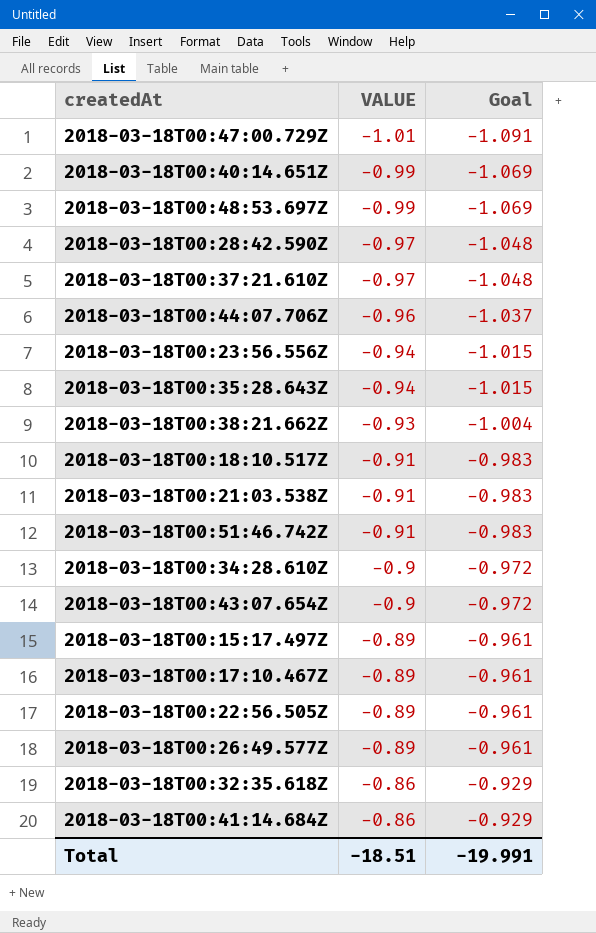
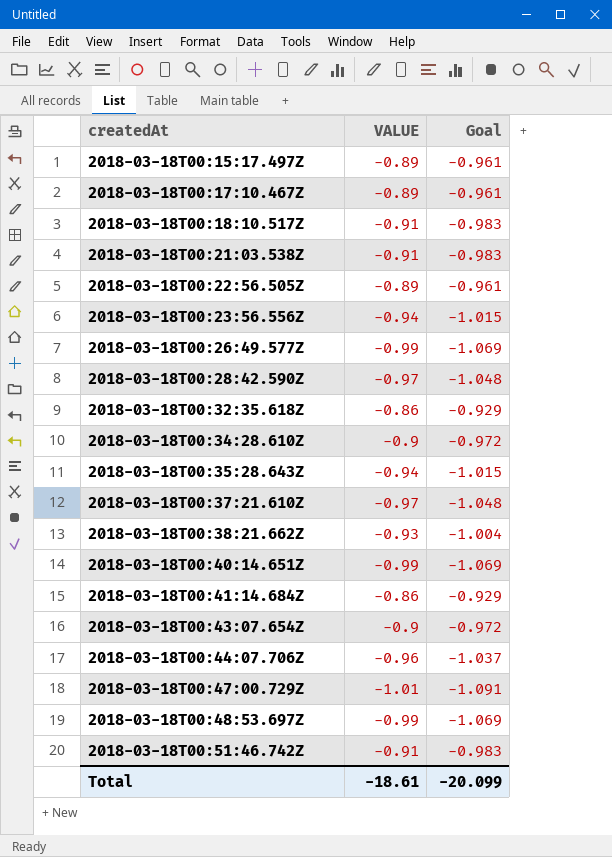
row order: VALUE ascending -> createdAt ascending
2018-03-18T00:26:49.577Z | VALUE: -0.89 -> -0.99
2018-03-18T00:26:49.577Z | Goal: -0.961 -> -1.069
Total | VALUE: -18.51 -> -18.61
Total | Goal: -19.991 -> -20.099

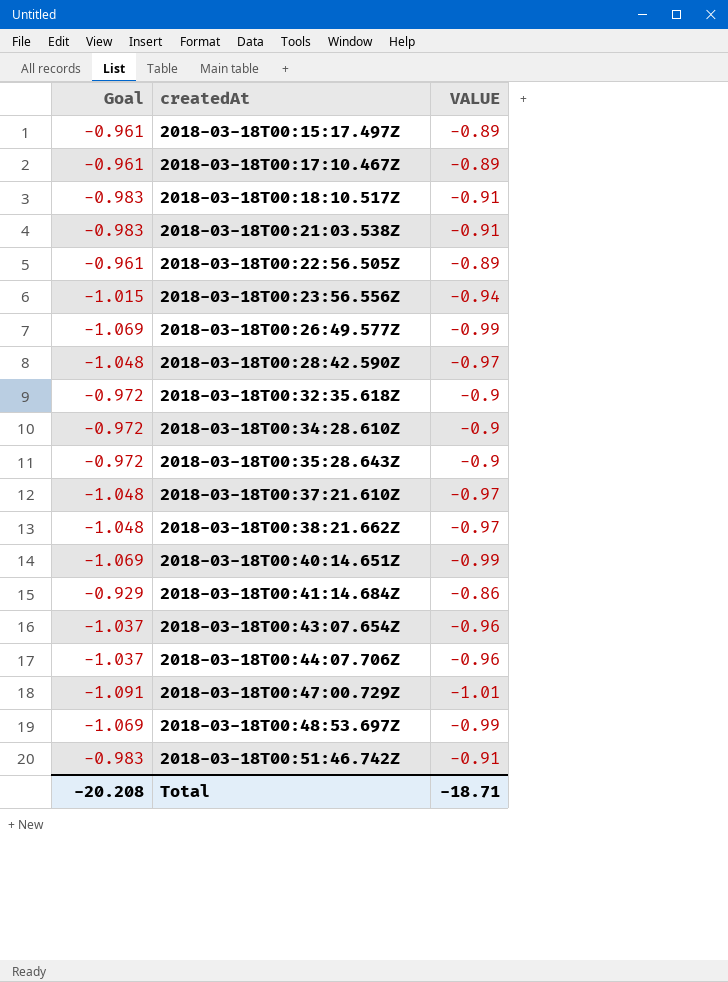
column Goal | position: 3 -> 1
2018-03-18T00:32:35.618Z | Goal: -0.929 -> -0.972
2018-03-18T00:32:35.618Z | VALUE: -0.86 -> -0.9
2018-03-18T00:35:28.643Z | Goal: -1.015 -> -0.972
2018-03-18T00:35:28.643Z | VALUE: -0.94 -> -0.9
2018-03-18T00:38:21.662Z | Goal: -1.004 -> -1.048
2018-03-18T00:38:21.662Z | VALUE: -0.93 -> -0.97
2018-03-18T00:43:07.654Z | Goal: -0.972 -> -1.037
2018-03-18T00:43:07.654Z | VALUE: -0.9 -> -0.96
Total | Goal: -20.099 -> -20.208
Total | VALUE: -18.61 -> -18.71

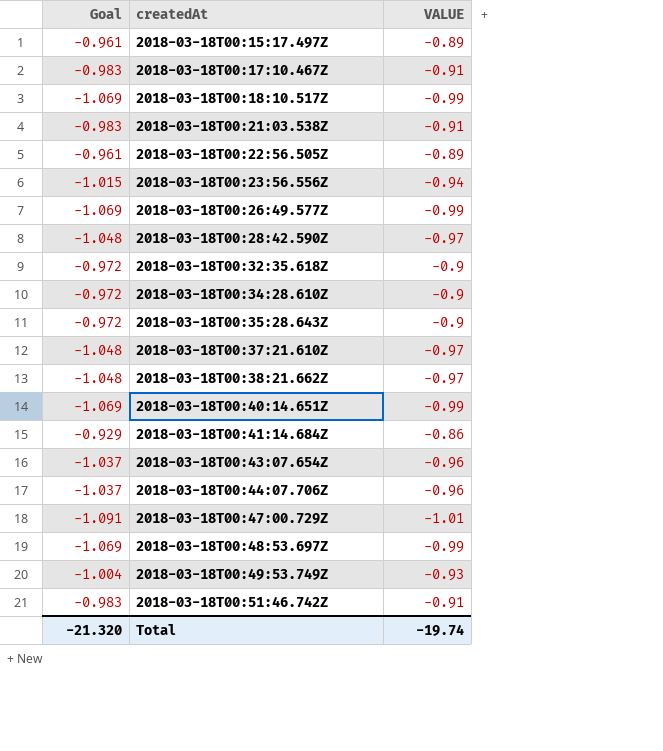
2018-03-18T00:17:10.467Z | Goal: -0.961 -> -0.983
2018-03-18T00:17:10.467Z | VALUE: -0.89 -> -0.91
2018-03-18T00:18:10.517Z | Goal: -0.983 -> -1.069
2018-03-18T00:18:10.517Z | VALUE: -0.91 -> -0.99
row 2018-03-18T00:49:53.749Z: none -> -1.004 | -0.93
Total | Goal: -20.208 -> -21.320
Total | VALUE: -18.71 -> -19.74

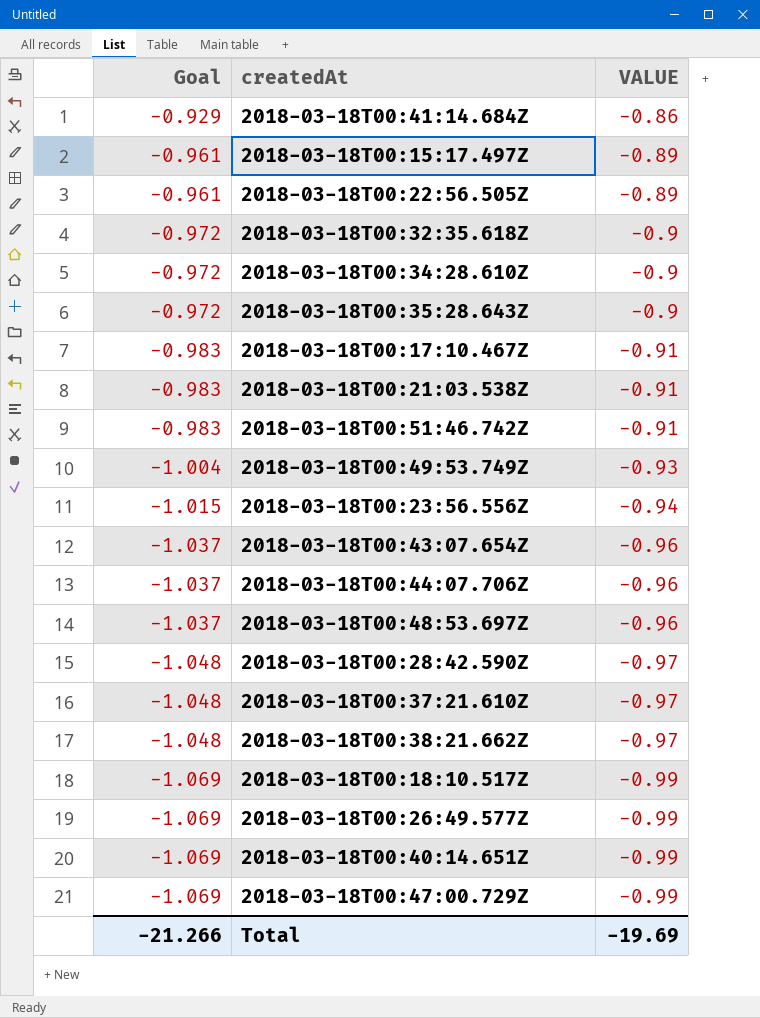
row order: createdAt ascending -> Goal descending
2018-03-18T00:48:53.697Z | Goal: -1.069 -> -1.037
2018-03-18T00:48:53.697Z | VALUE: -0.99 -> -0.96
2018-03-18T00:47:00.729Z | Goal: -1.091 -> -1.069
2018-03-18T00:47:00.729Z | VALUE: -1.01 -> -0.99
Total | Goal: -21.320 -> -21.266
Total | VALUE: -19.74 -> -19.69

